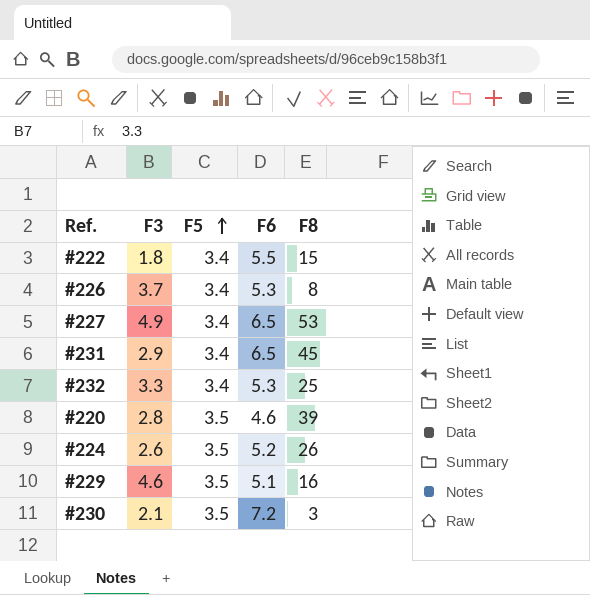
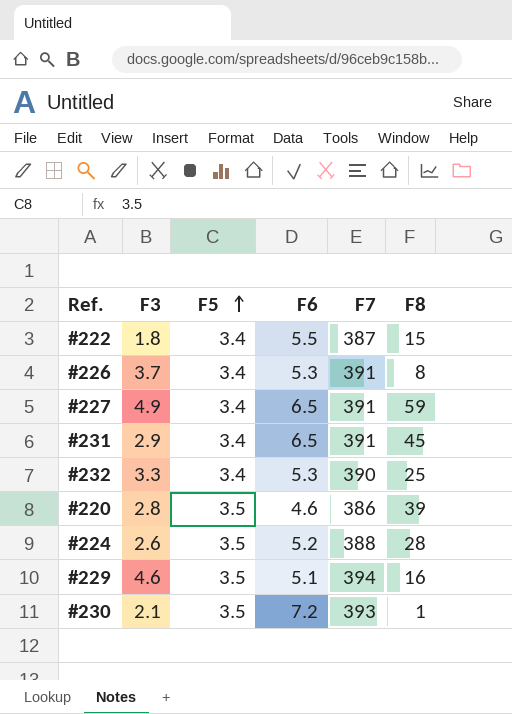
column F7 | position: none -> 5
#227 | F8: 53 -> 59
#224 | F8: 26 -> 28
#230 | F8: 3 -> 1

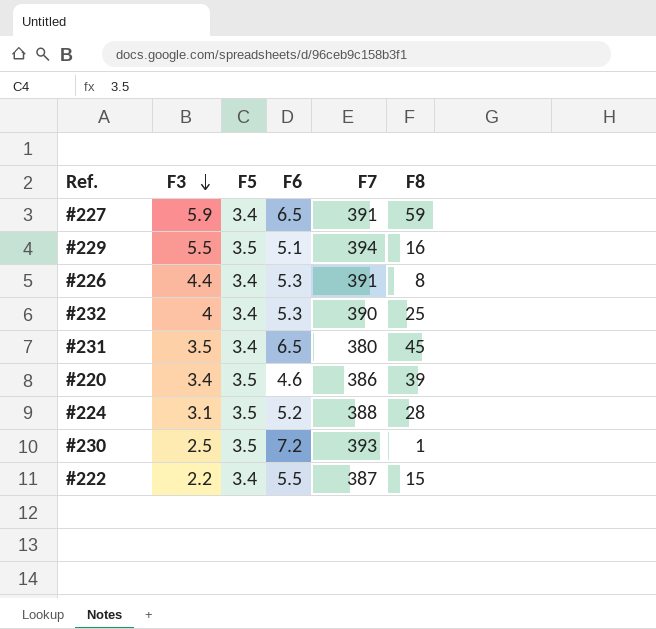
row order: F5 ascending -> F3 descending
#227 | F3: 4.9 -> 5.9
#229 | F3: 4.6 -> 5.5
#226 | F3: 3.7 -> 4.4
#232 | F3: 3.3 -> 4
#231 | F3: 2.9 -> 3.5
#231 | F7: 391 -> 380
#220 | F3: 2.8 -> 3.4
#224 | F3: 2.6 -> 3.1
#230 | F3: 2.1 -> 2.5
#222 | F3: 1.8 -> 2.2

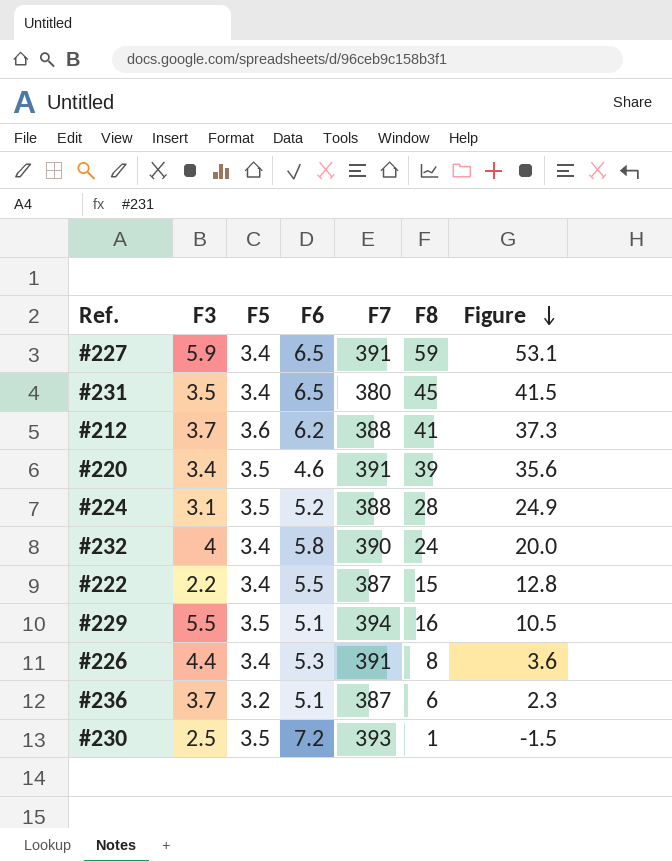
row order: F3 descending -> Figure descending
column Figure | formula: none -> [F8] - [F3]
row #212: none -> 3.7 | 3.6 | 6.2 | 388 | 41 | 37.3
#220 | F7: 386 -> 391
#232 | F6: 5.3 -> 5.8
#232 | F8: 25 -> 24
row #236: none -> 3.7 | 3.2 | 5.1 | 387 | 6 | 2.3

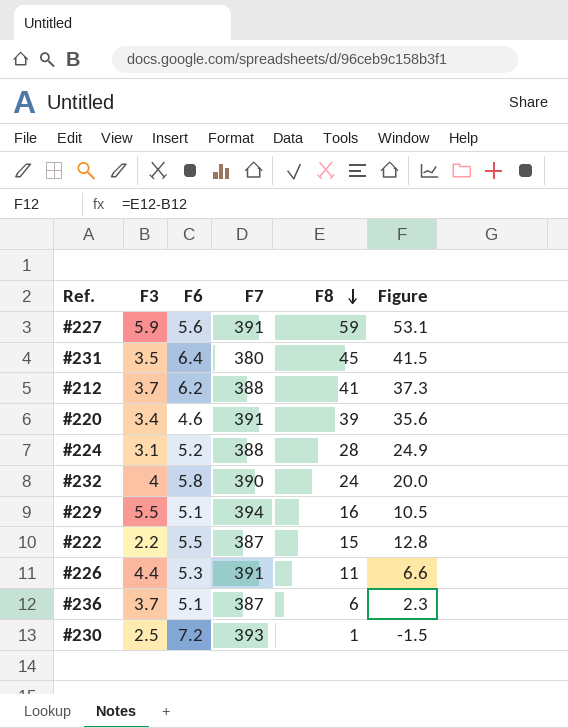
row order: Figure descending -> F8 descending
column F5 | position: 3 -> none
#227 | F6: 6.5 -> 5.6
#231 | F6: 6.5 -> 6.4
#226 | F8: 8 -> 11
#226 | Figure: 3.6 -> 6.6

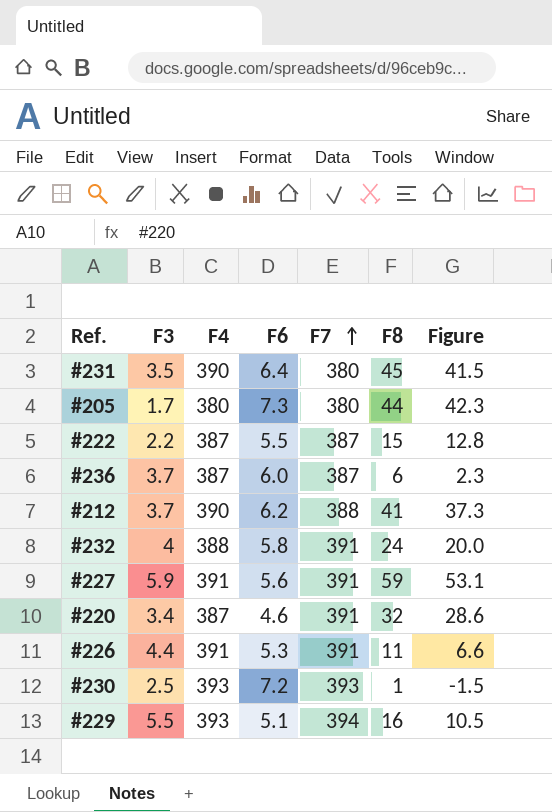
row order: F8 descending -> F7 ascending
column F4 | position: none -> 3
row #224: 3.1 | 5.2 | 388 | 28 | 24.9 -> none
row #205: none -> 1.7 | 380 | 7.3 | 380 | 44 | 42.3
#236 | F6: 5.1 -> 6.0
#232 | F7: 390 -> 391
#220 | F8: 39 -> 32
#220 | Figure: 35.6 -> 28.6

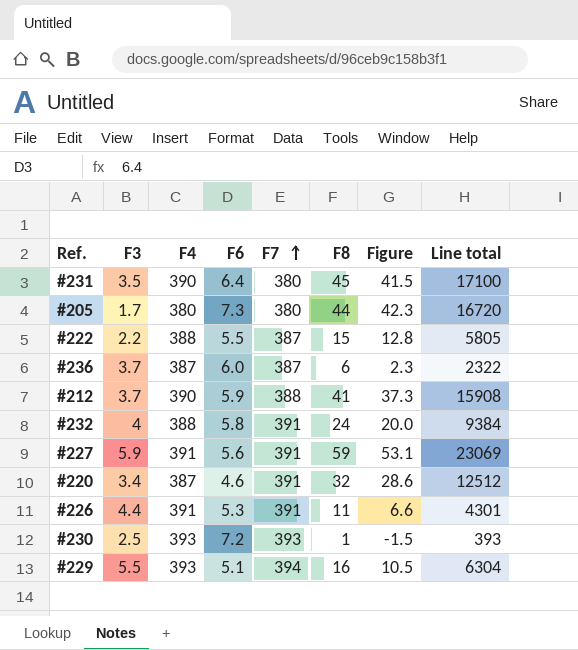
column Line total | formula: none -> [F7] * [F8]
#222 | F4: 387 -> 388
#212 | F6: 6.2 -> 5.9

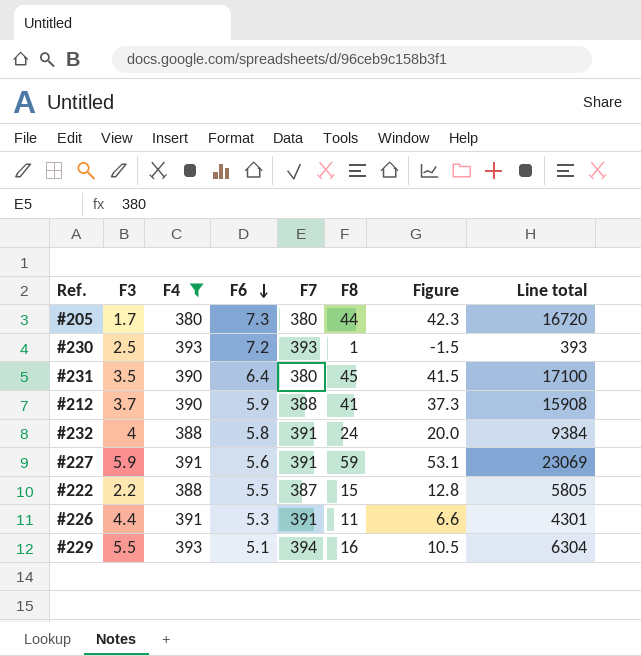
filter: none -> F4 != 387
row order: F7 ascending -> F6 descending

